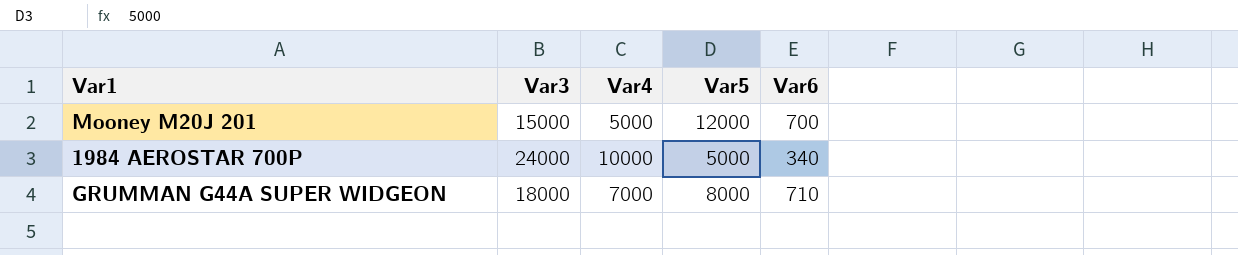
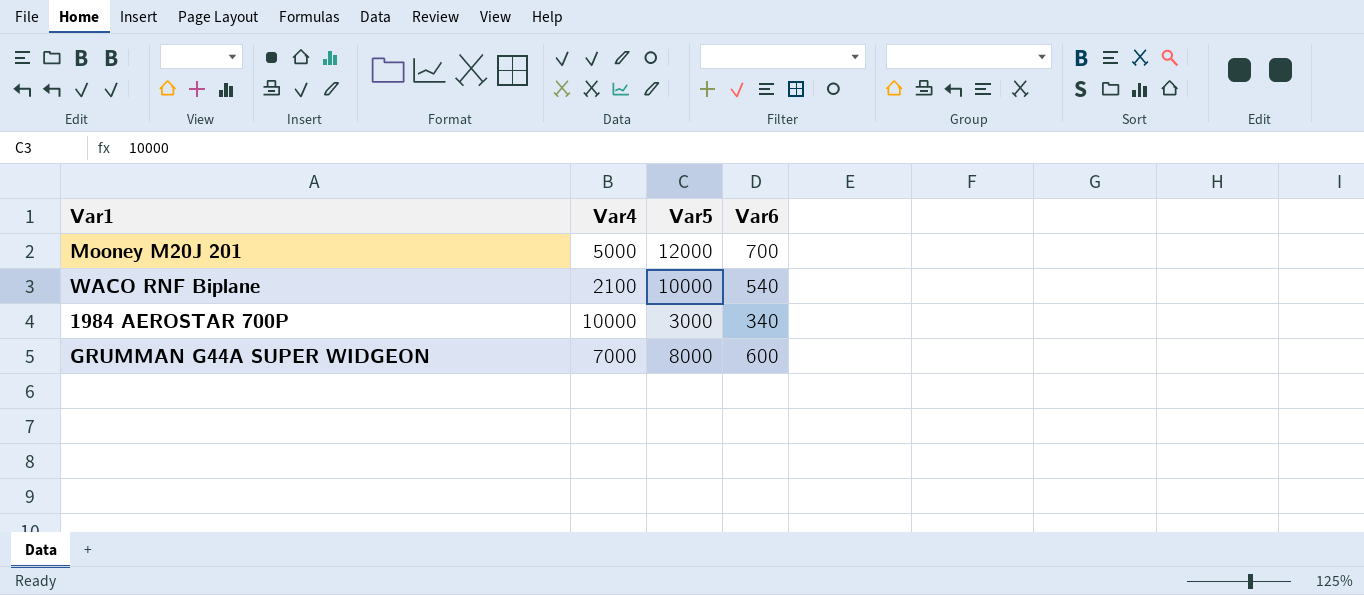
column Var3 | position: 2 -> none
row WACO RNF Biplane: none -> 2100 | 10000 | 540
1984 AEROSTAR 700P | Var5: 5000 -> 3000
GRUMMAN G44A SUPER WIDGEON | Var6: 710 -> 600

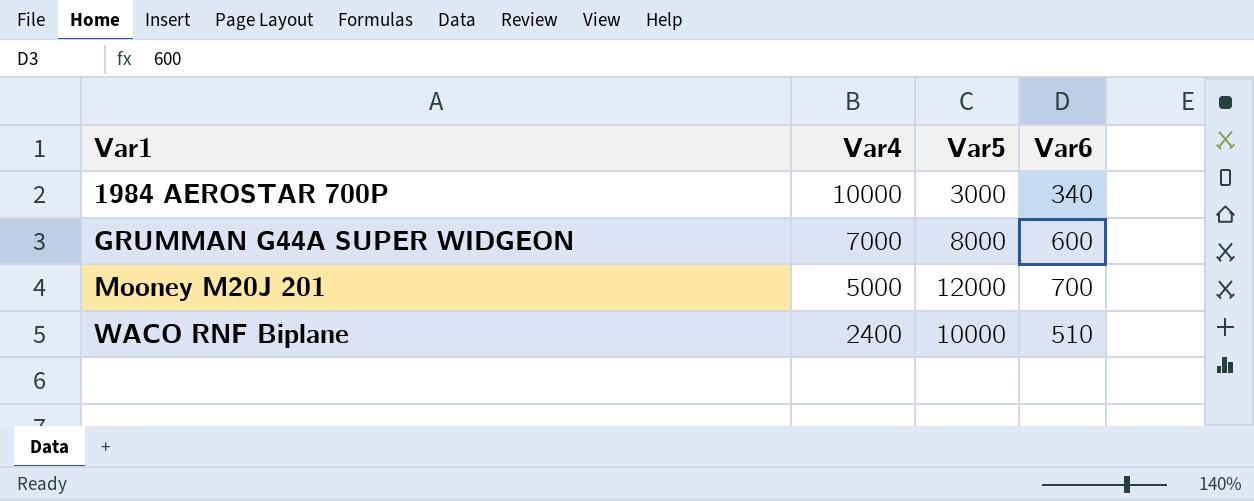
row order: none -> Var1 ascending
WACO RNF Biplane | Var4: 2100 -> 2400
WACO RNF Biplane | Var6: 540 -> 510

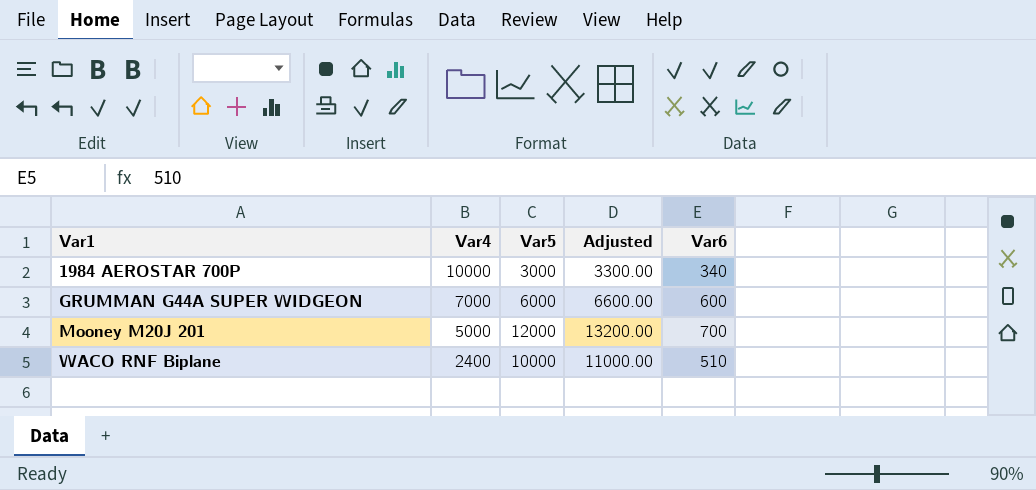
column Adjusted | formula: none -> [Var5] * 1.1
GRUMMAN G44A SUPER WIDGEON | Var5: 8000 -> 6000

